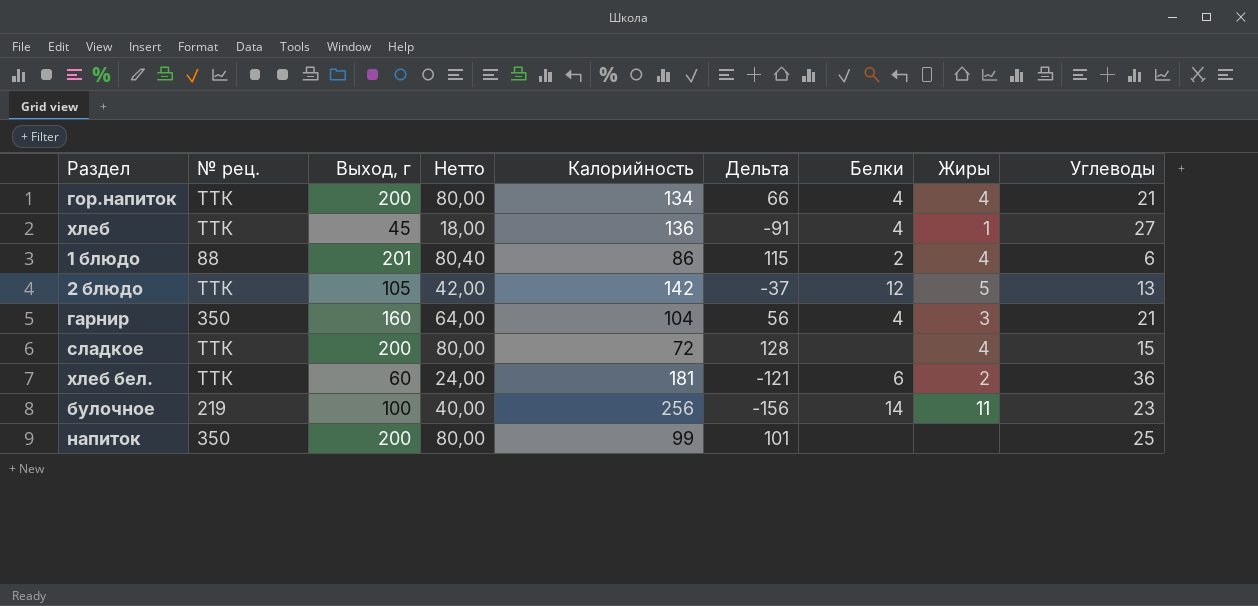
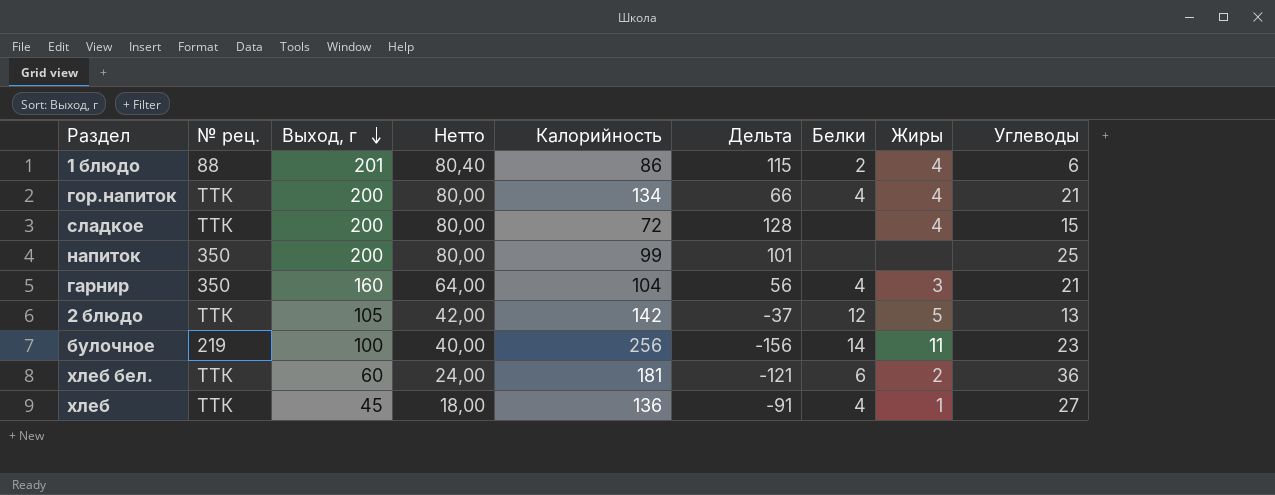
row order: none -> Выход, г descending

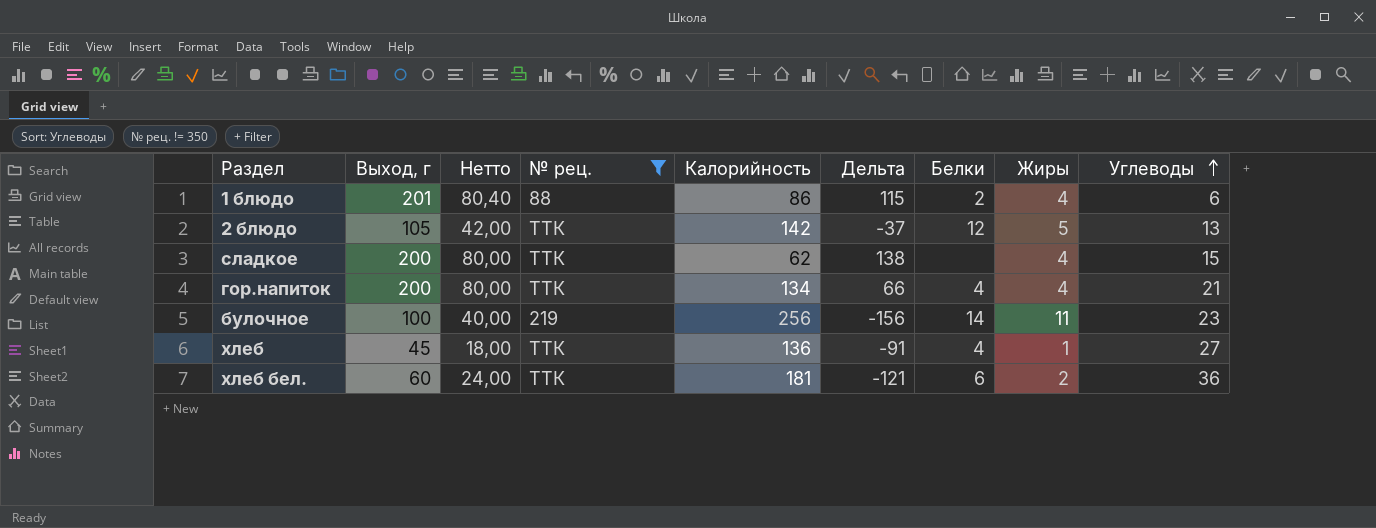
filter: none -> № рец. != 350
row order: Выход, г descending -> Углеводы ascending
column № рец. | position: 2 -> 4
сладкое | Калорийность: 72 -> 62
сладкое | Дельта: 128 -> 138

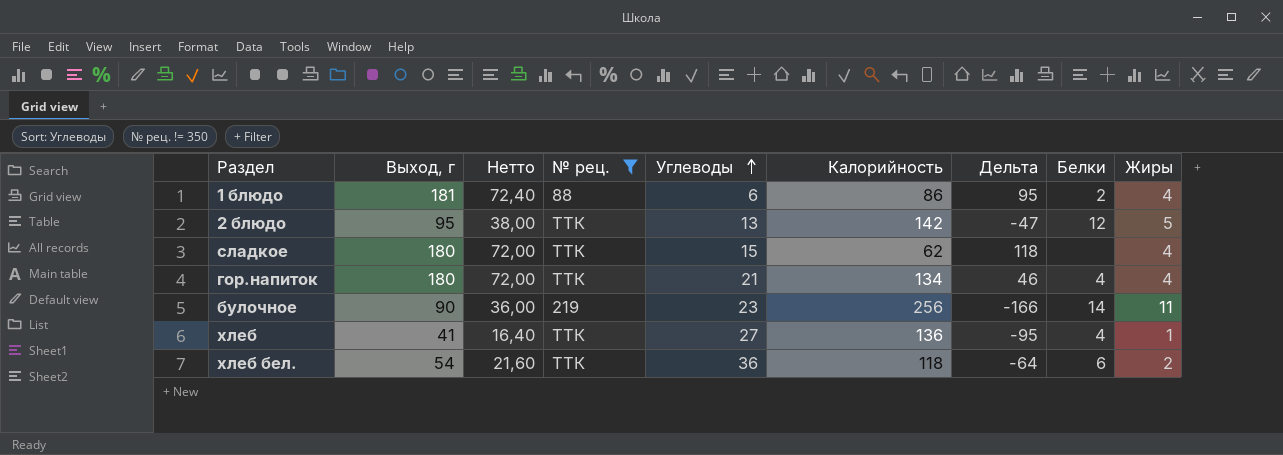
column Углеводы | position: 9 -> 5
1 блюдо | Выход, г: 201 -> 181
1 блюдо | Нетто: 80,40 -> 72,40
1 блюдо | Дельта: 115 -> 95
2 блюдо | Выход, г: 105 -> 95
2 блюдо | Нетто: 42,00 -> 38,00
2 блюдо | Дельта: -37 -> -47
сладкое | Выход, г: 200 -> 180
сладкое | Нетто: 80,00 -> 72,00
сладкое | Дельта: 138 -> 118
гор.напиток | Выход, г: 200 -> 180
гор.напиток | Нетто: 80,00 -> 72,00
гор.напиток | Дельта: 66 -> 46
булочное | Выход, г: 100 -> 90
булочное | Нетто: 40,00 -> 36,00
булочное | Дельта: -156 -> -166
хлеб | Выход, г: 45 -> 41
хлеб | Нетто: 18,00 -> 16,40
хлеб | Дельта: -91 -> -95
хлеб бел. | Выход, г: 60 -> 54
хлеб бел. | Нетто: 24,00 -> 21,60
хлеб бел. | Калорийность: 181 -> 118
хлеб бел. | Дельта: -121 -> -64

